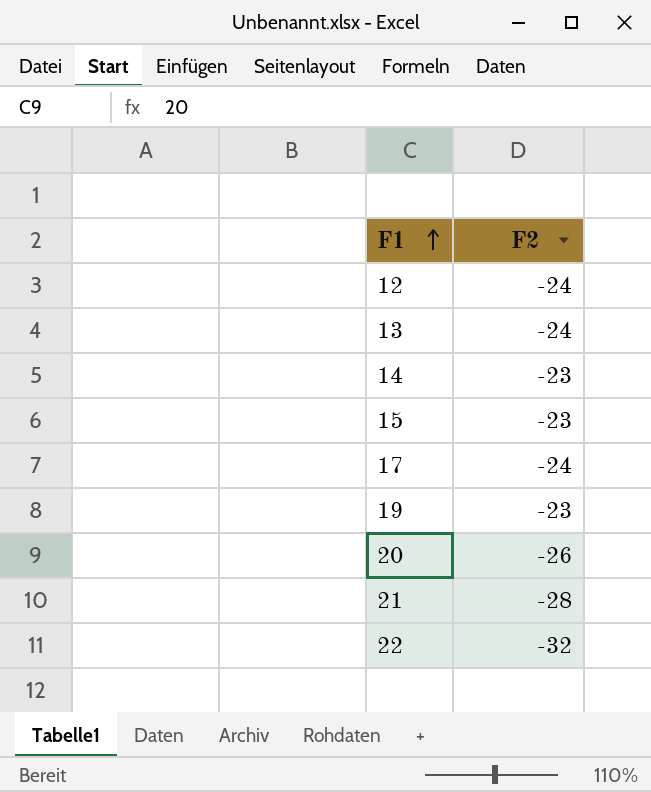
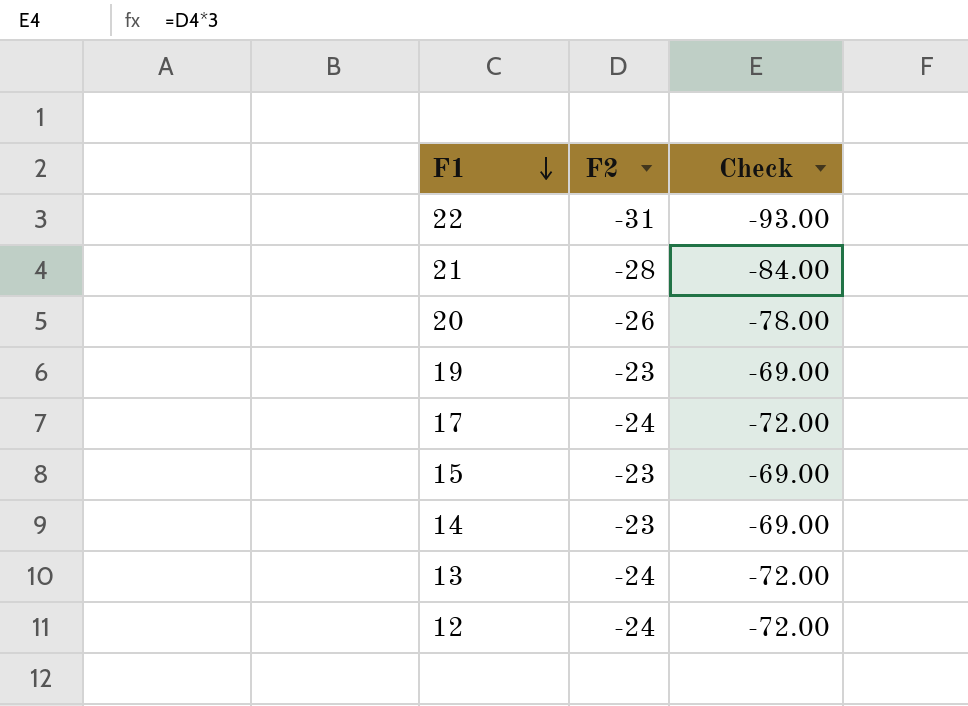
row order: F1 ascending -> F1 descending
column Check | formula: none -> [F2] * 3
22 | F2: -32 -> -31

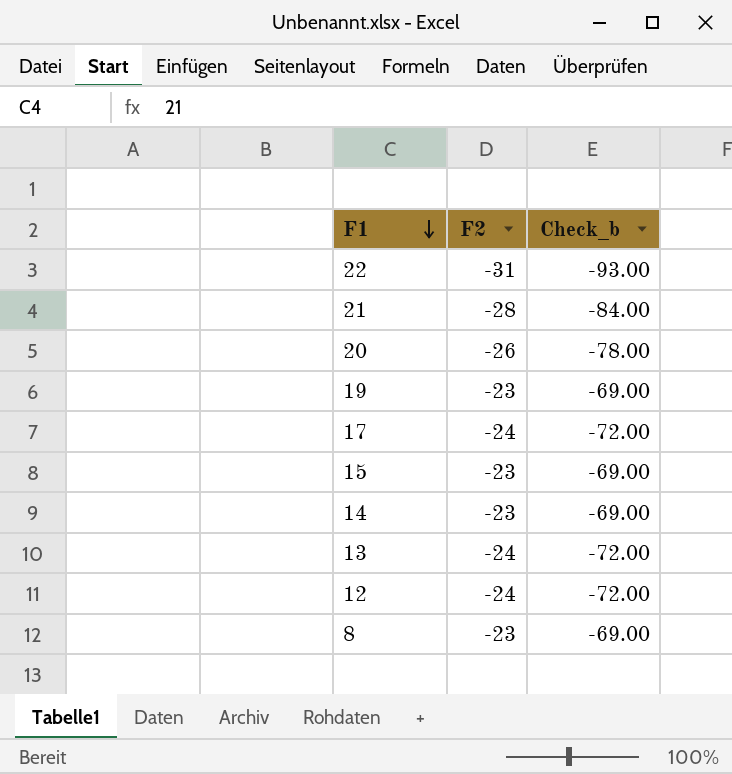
column name: Check -> Check_b
row 8: none -> -23 | -69.00

